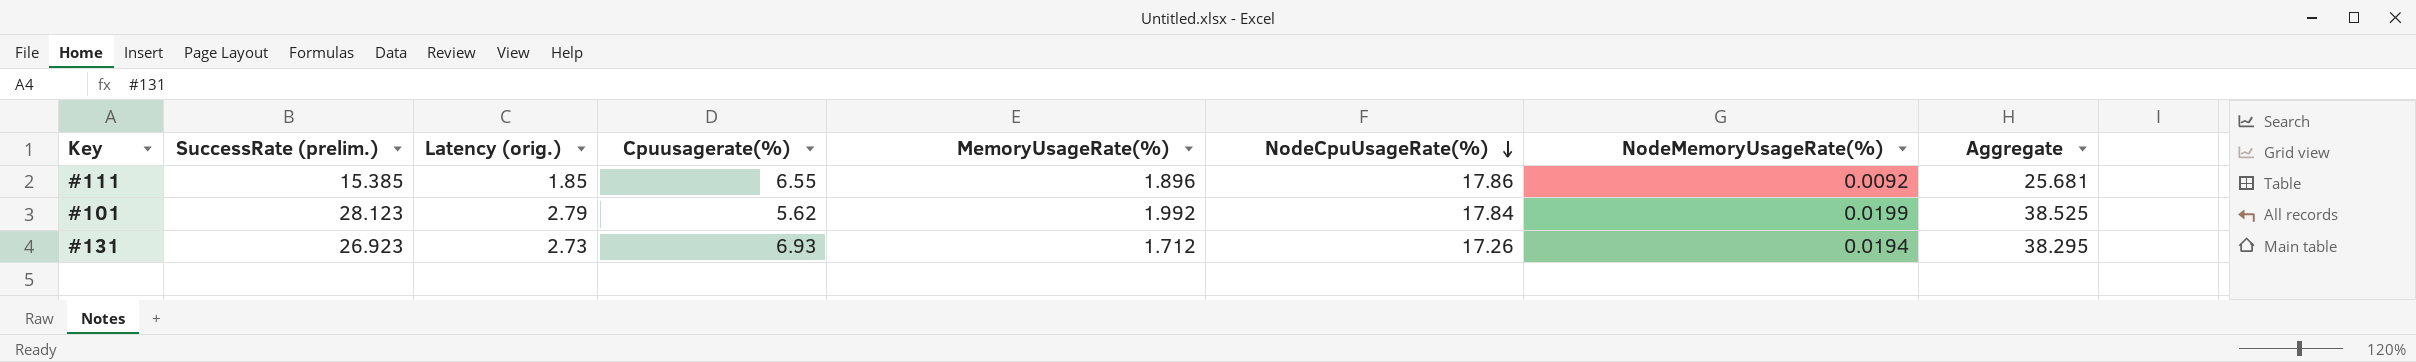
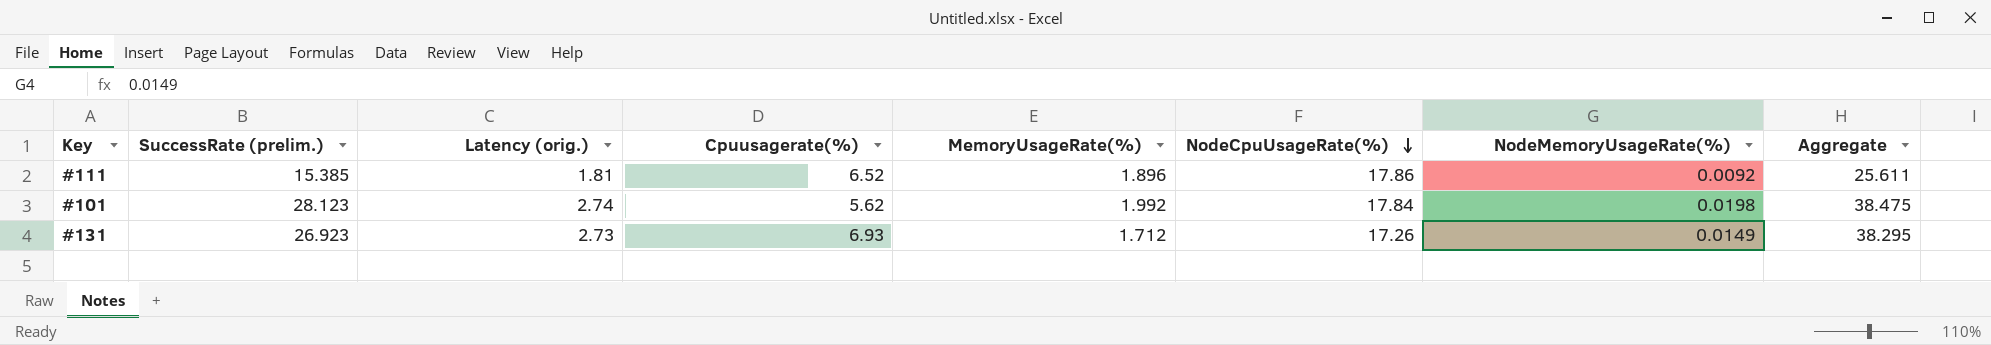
#111 | Latency (orig.): 1.85 -> 1.81
#111 | Cpuusagerate(%): 6.55 -> 6.52
#111 | Aggregate: 25.681 -> 25.611
#101 | Latency (orig.): 2.79 -> 2.74
#101 | NodeMemoryUsageRate(%): 0.0199 -> 0.0198
#101 | Aggregate: 38.525 -> 38.475
#131 | NodeMemoryUsageRate(%): 0.0194 -> 0.0149

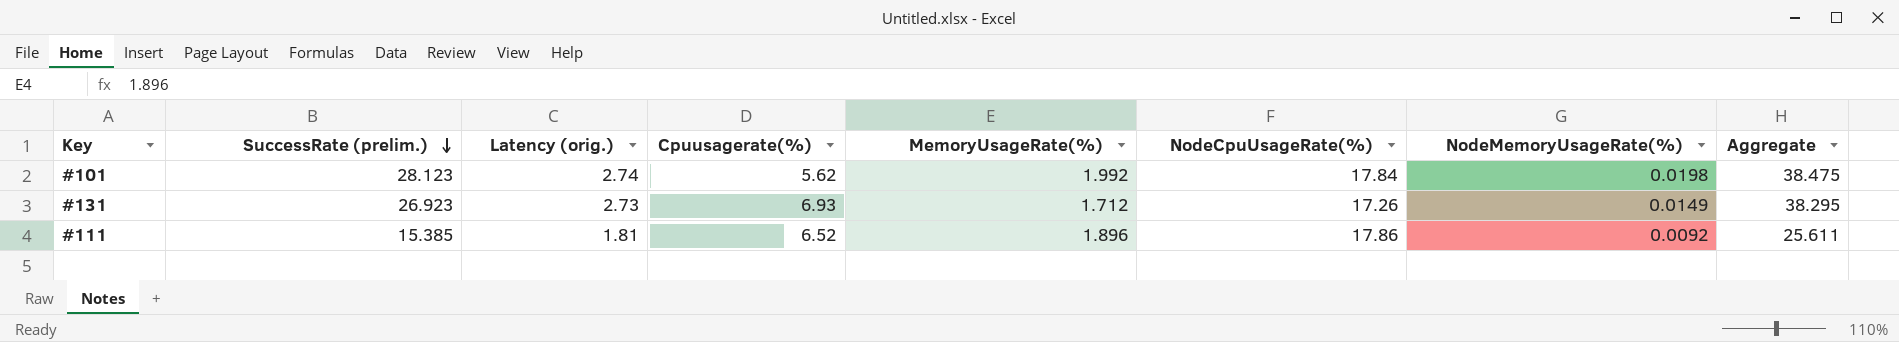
row order: NodeCpuUsageRate(%) descending -> SuccessRate (prelim.) descending

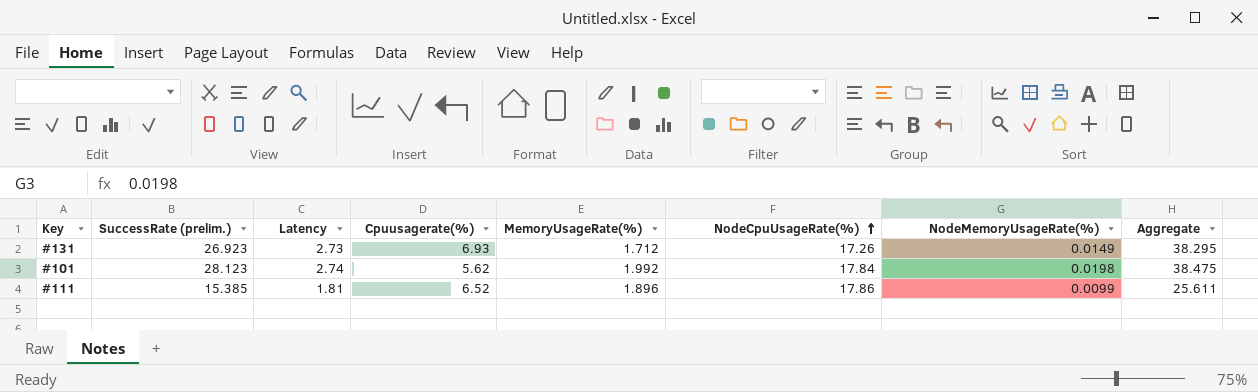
row order: SuccessRate (prelim.) descending -> NodeCpuUsageRate(%) ascending
column name: Latency (orig.) -> Latency
#111 | NodeMemoryUsageRate(%): 0.0092 -> 0.0099

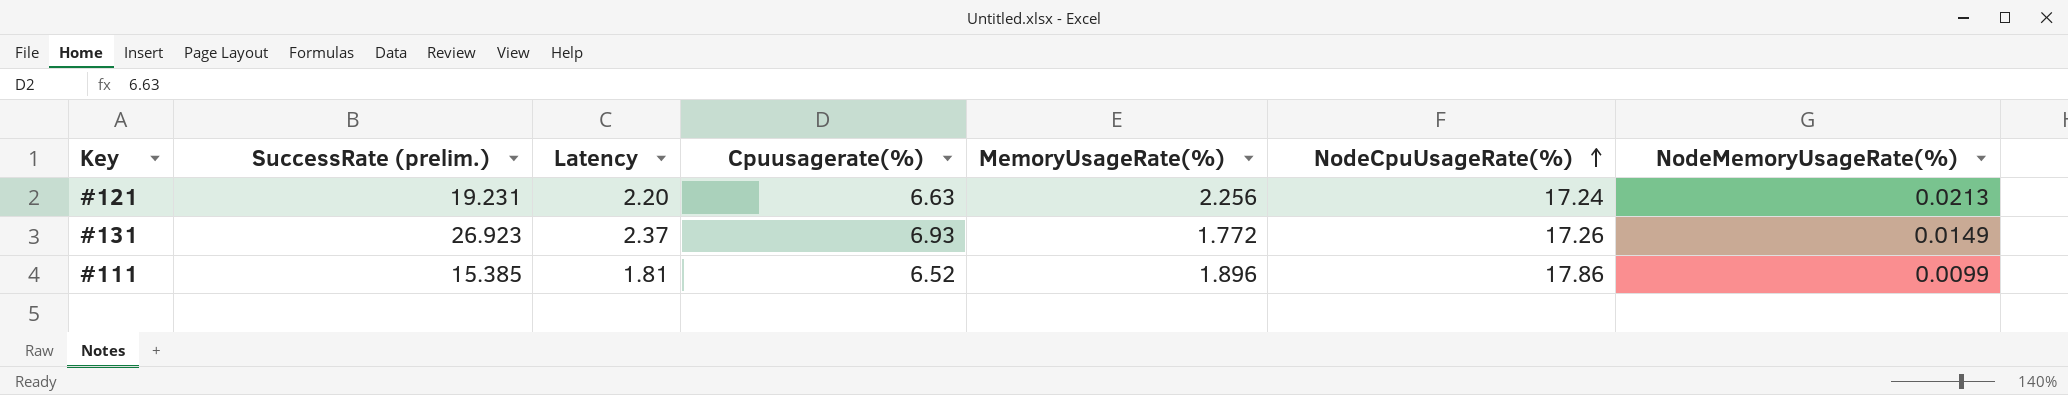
column Aggregate | formula: [SuccessRate (prelim.)] + [Latency] + [Cpuusagerate(%)] + [MemoryUsageRate(%)] -> none
row #101: 28.123 | 2.74 | 5.62 | 1.992 | 17.84 | 0.0198 | 38.475 -> none
row #121: none -> 19.231 | 2.20 | 6.63 | 2.256 | 17.24 | 0.0213
#131 | Latency: 2.73 -> 2.37
#131 | MemoryUsageRate(%): 1.712 -> 1.772

